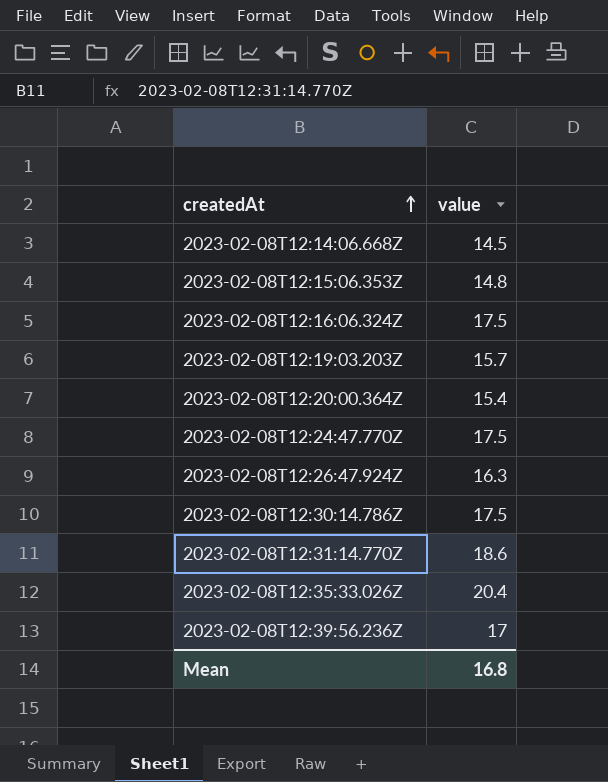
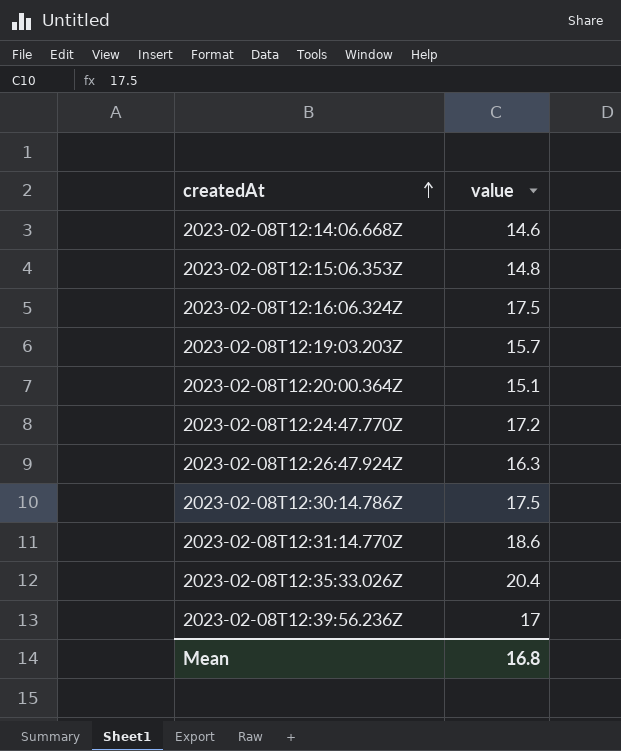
2023-02-08T12:14:06.668Z | value: 14.5 -> 14.6
2023-02-08T12:20:00.364Z | value: 15.4 -> 15.1
2023-02-08T12:24:47.770Z | value: 17.5 -> 17.2

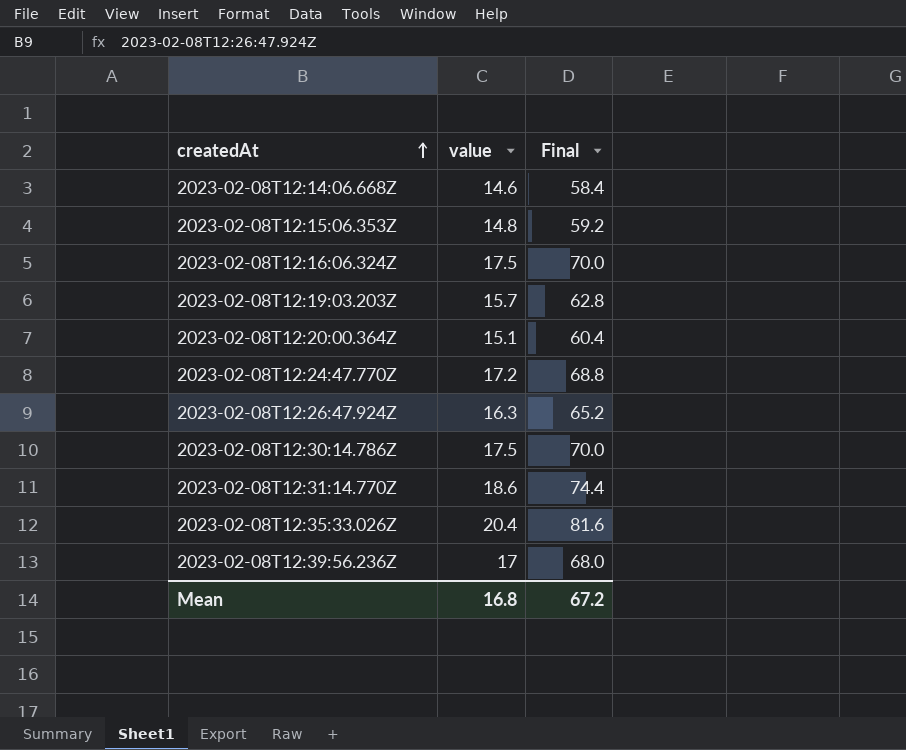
column Final | formula: none -> [value] * 4

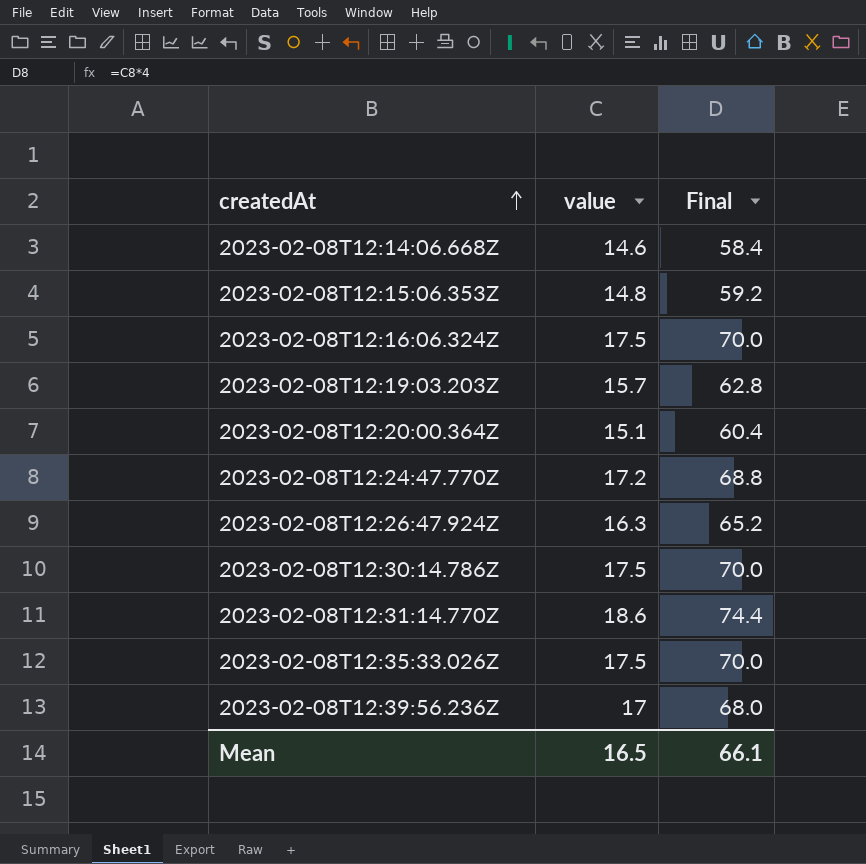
2023-02-08T12:35:33.026Z | value: 20.4 -> 17.5
2023-02-08T12:35:33.026Z | Final: 81.6 -> 70.0
Mean | value: 16.8 -> 16.5
Mean | Final: 67.2 -> 66.1

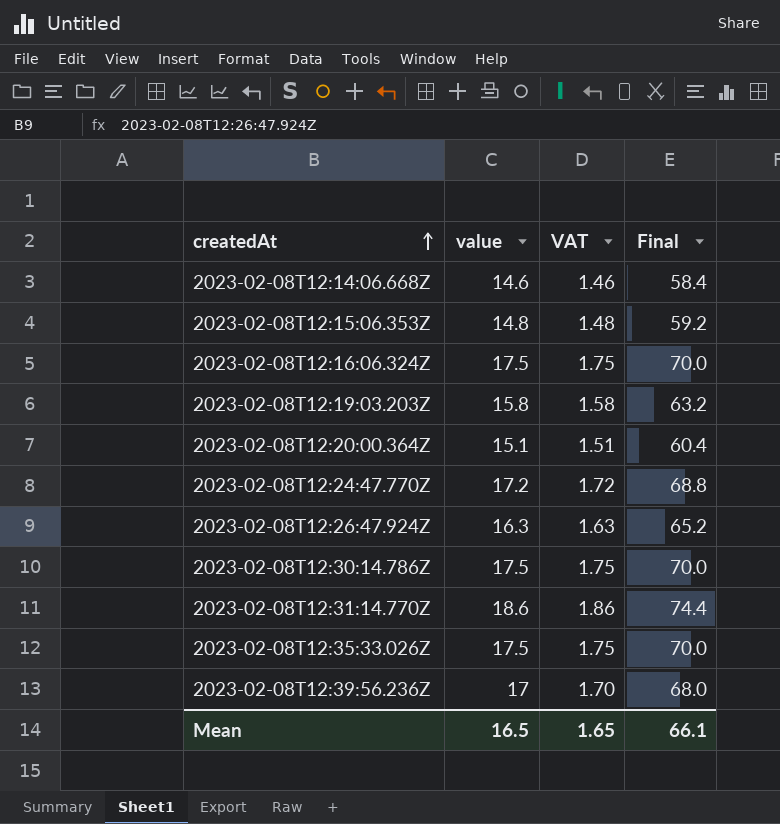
column VAT | formula: none -> [value] * 0.1
2023-02-08T12:19:03.203Z | value: 15.7 -> 15.8
2023-02-08T12:19:03.203Z | Final: 62.8 -> 63.2

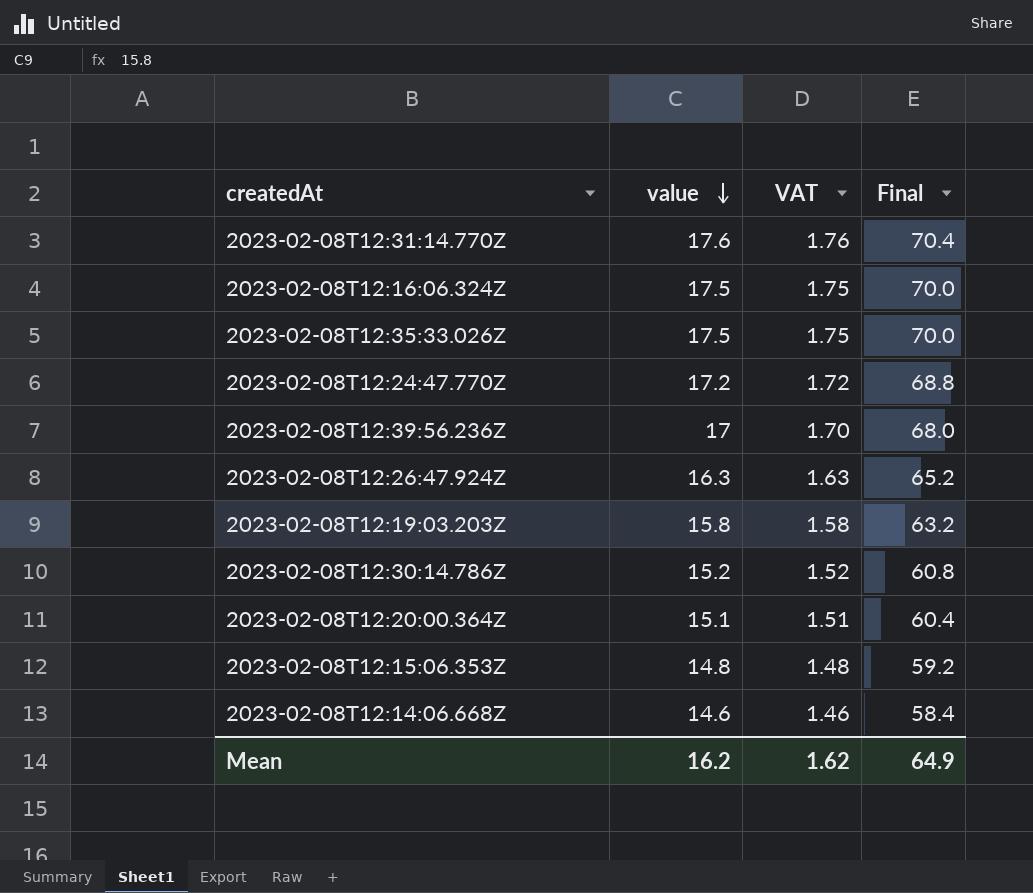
row order: createdAt ascending -> value descending
2023-02-08T12:31:14.770Z | value: 18.6 -> 17.6
2023-02-08T12:31:14.770Z | VAT: 1.86 -> 1.76
2023-02-08T12:31:14.770Z | Final: 74.4 -> 70.4
2023-02-08T12:30:14.786Z | value: 17.5 -> 15.2
2023-02-08T12:30:14.786Z | VAT: 1.75 -> 1.52
2023-02-08T12:30:14.786Z | Final: 70.0 -> 60.8
Mean | value: 16.5 -> 16.2
Mean | VAT: 1.65 -> 1.62
Mean | Final: 66.1 -> 64.9

